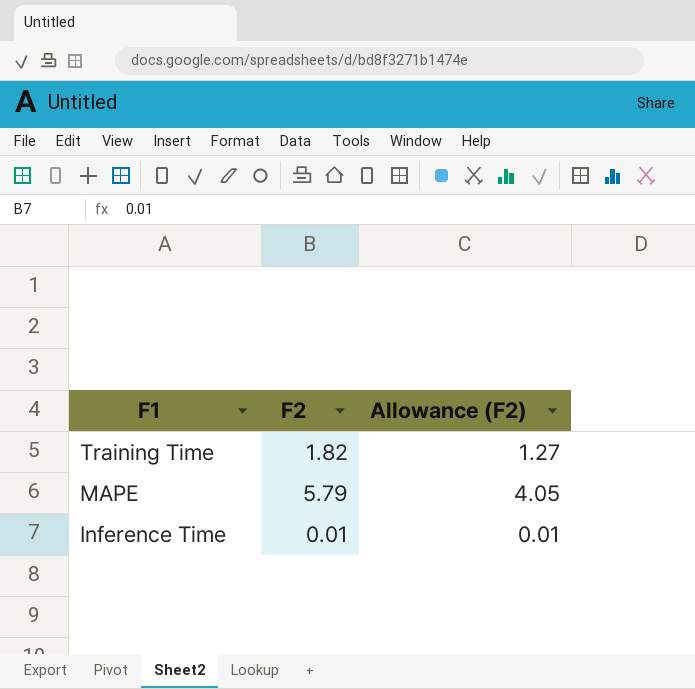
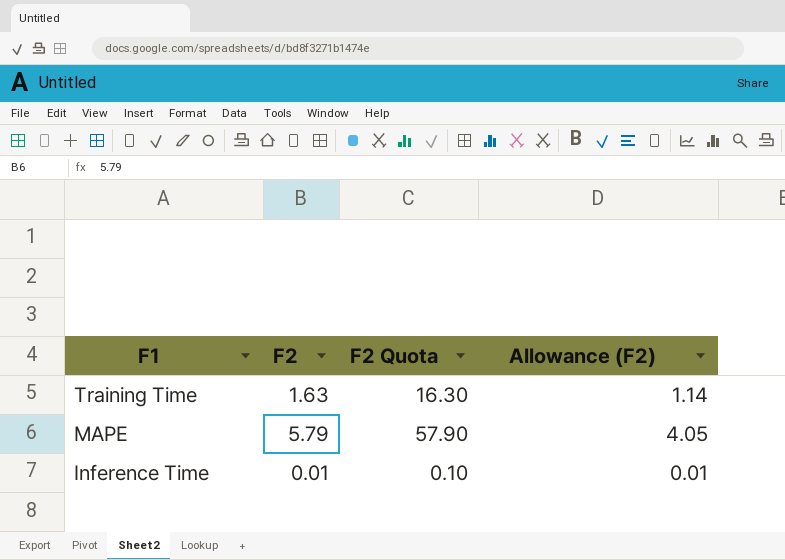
column F2 Quota | formula: none -> [F2] * 10
Training Time | F2: 1.82 -> 1.63
Training Time | Allowance (F2): 1.27 -> 1.14

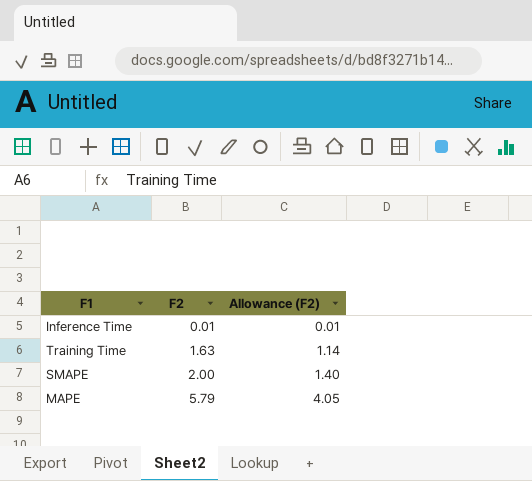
row order: F1 descending -> F2 ascending
column F2 Quota | formula: [F2] * 10 -> none
row SMAPE: none -> 2.00 | 1.40

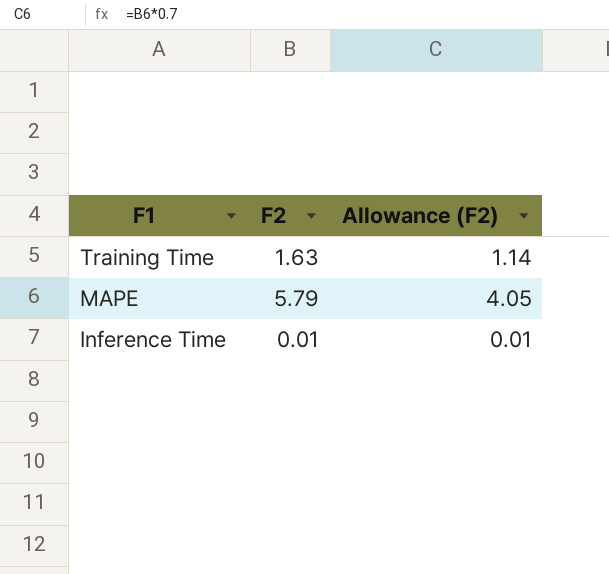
row order: F2 ascending -> F1 descending
row SMAPE: 2.00 | 1.40 -> none

